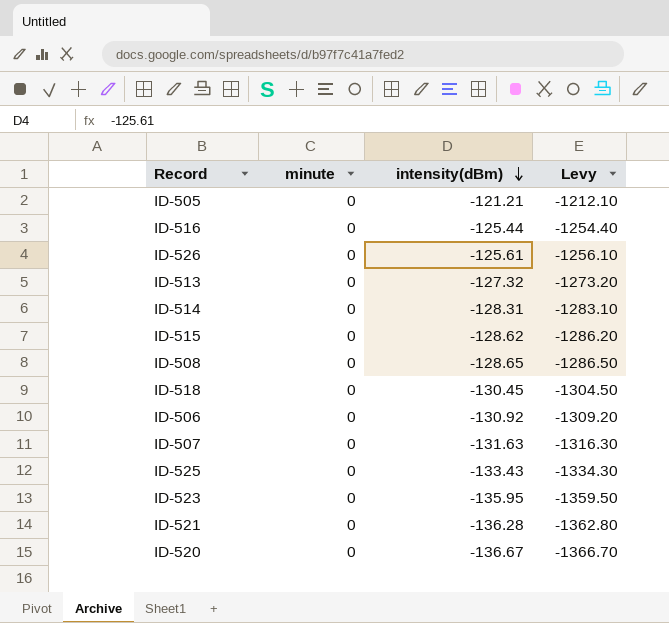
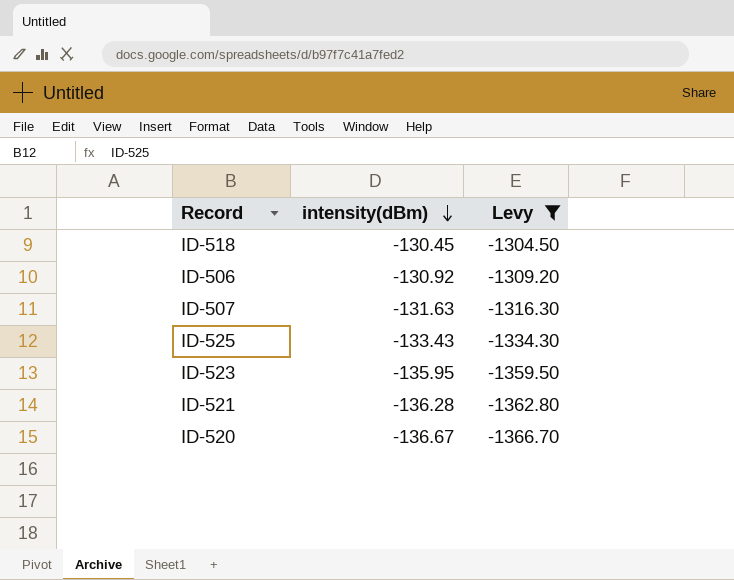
filter: none -> Levy <= -1304.50
column minute | position: 2 -> none

